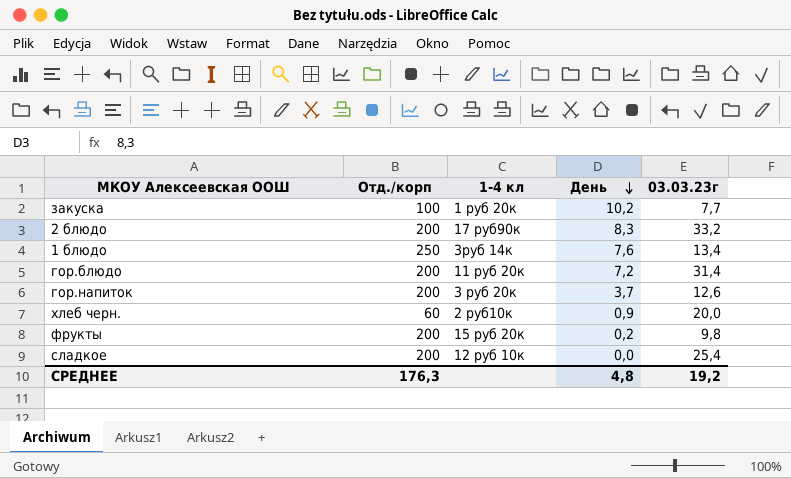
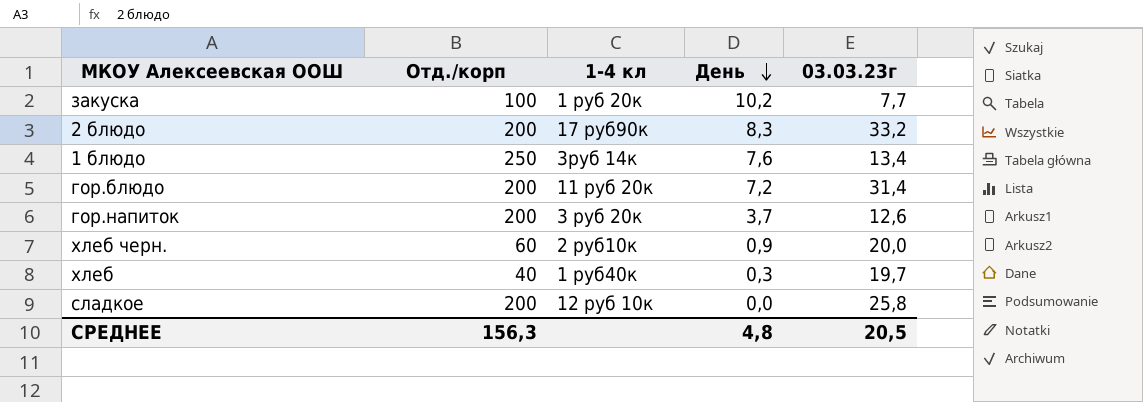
row фрукты: 200 | 15 руб 20к | 0,2 | 9,8 -> none
row хлеб: none -> 40 | 1 руб40к | 0,3 | 19,7
сладкое | 03.03.23г: 25,4 -> 25,8
СРЕДНЕЕ | Отд./корп: 176,3 -> 156,3
СРЕДНЕЕ | 03.03.23г: 19,2 -> 20,5

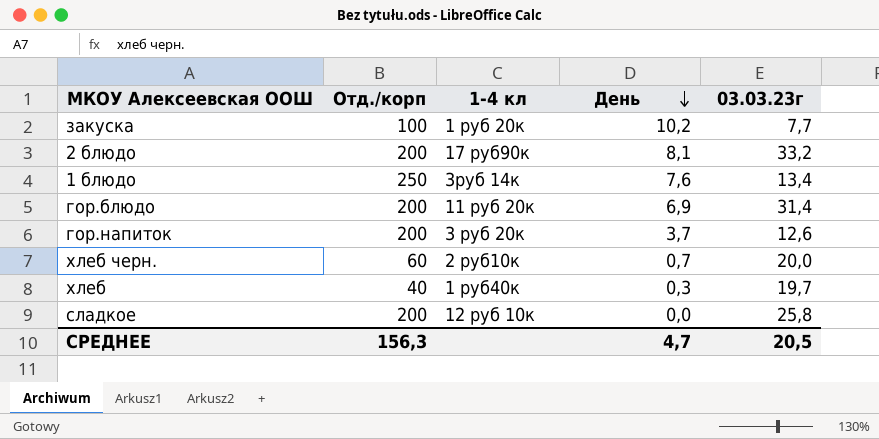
2 блюдо | День: 8,3 -> 8,1
гор.блюдо | День: 7,2 -> 6,9
хлеб черн. | День: 0,9 -> 0,7
СРЕДНЕЕ | День: 4,8 -> 4,7

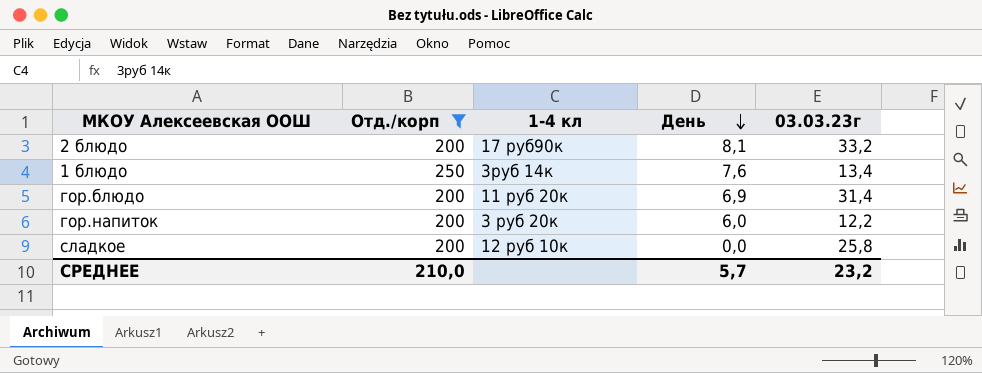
filter: none -> Отд./корп >= 200
гор.напиток | День: 3,7 -> 6,0
гор.напиток | 03.03.23г: 12,6 -> 12,2
СРЕДНЕЕ | Отд./корп: 156,3 -> 210,0
СРЕДНЕЕ | День: 4,7 -> 5,7
СРЕДНЕЕ | 03.03.23г: 20,5 -> 23,2

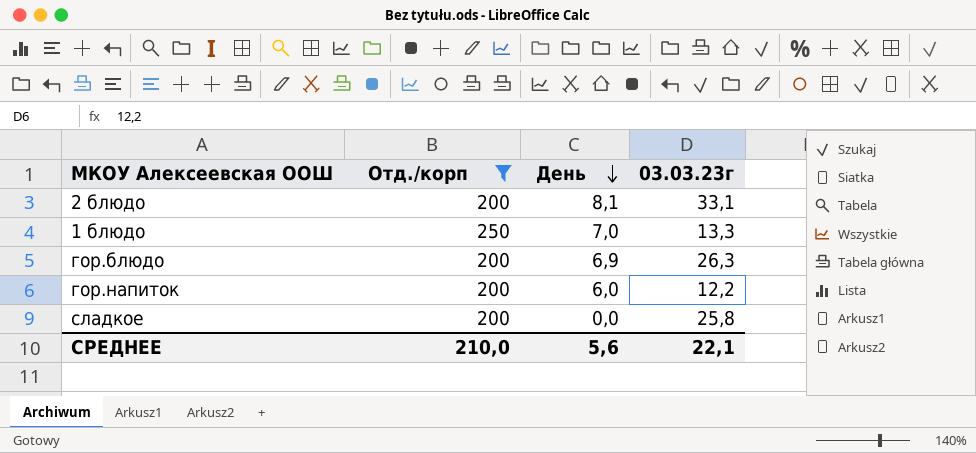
column 1-4 кл | position: 3 -> none
2 блюдо | 03.03.23г: 33,2 -> 33,1
1 блюдо | День: 7,6 -> 7,0
1 блюдо | 03.03.23г: 13,4 -> 13,3
гор.блюдо | 03.03.23г: 31,4 -> 26,3
СРЕДНЕЕ | День: 5,7 -> 5,6
СРЕДНЕЕ | 03.03.23г: 23,2 -> 22,1

